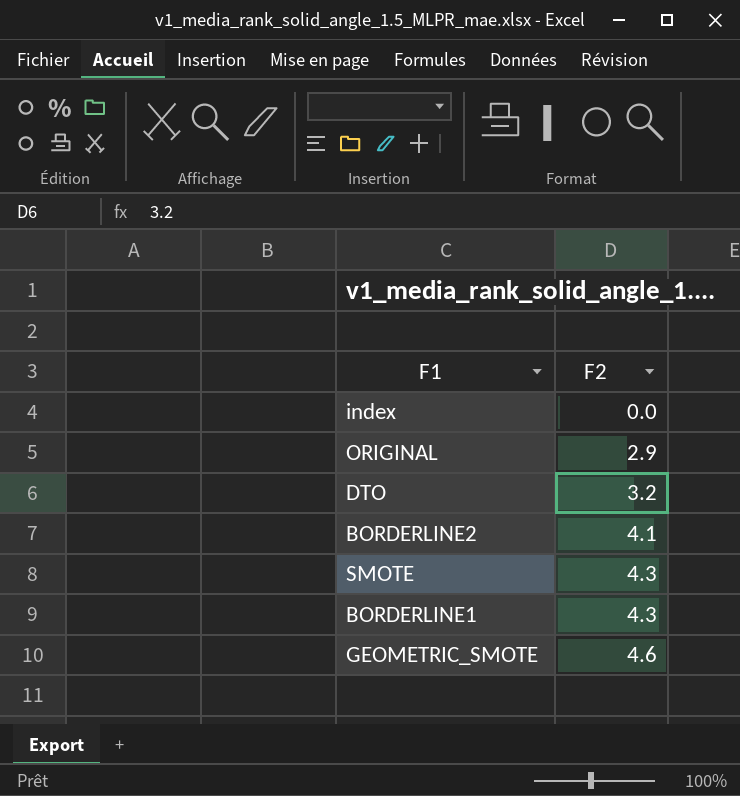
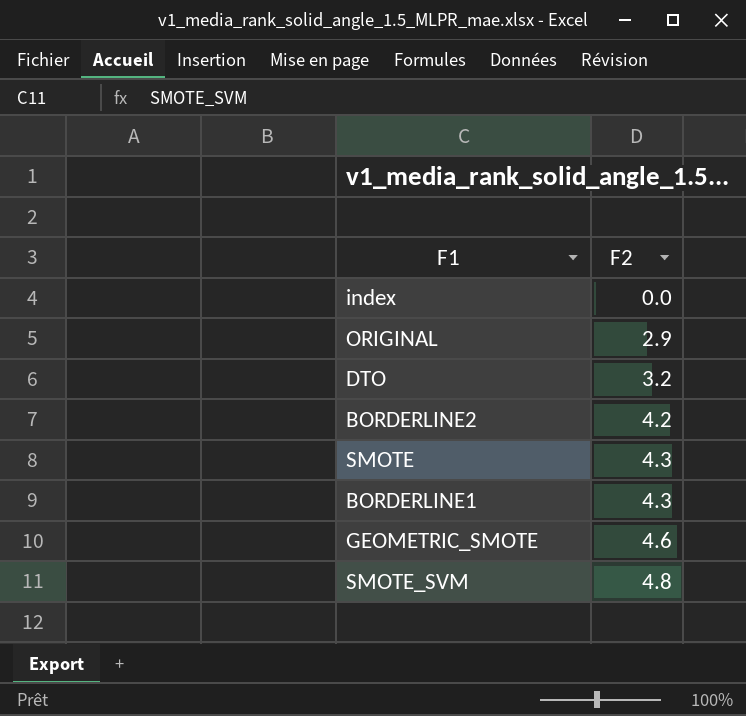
BORDERLINE2 | F2: 4.1 -> 4.2
row SMOTE_SVM: none -> 4.8

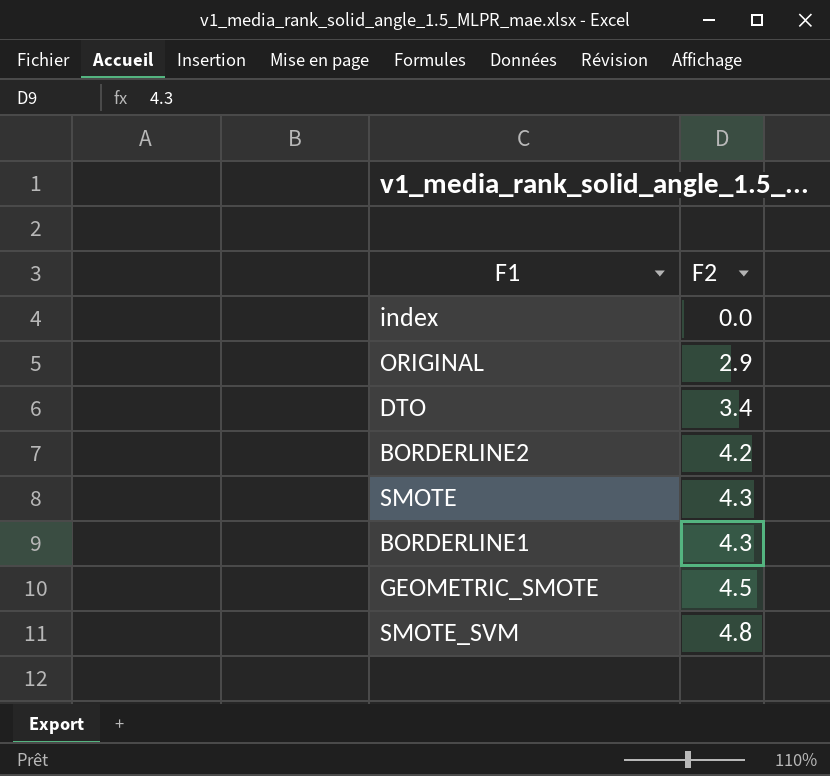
DTO | F2: 3.2 -> 3.4
GEOMETRIC_SMOTE | F2: 4.6 -> 4.5

